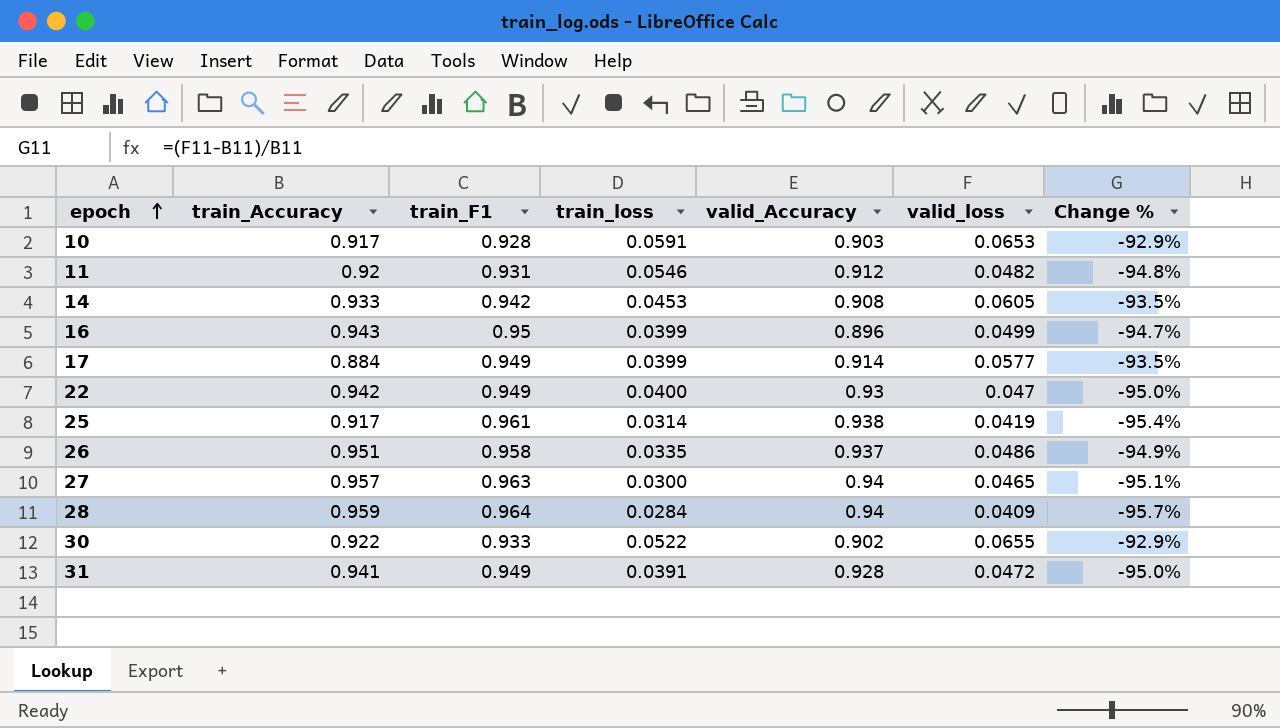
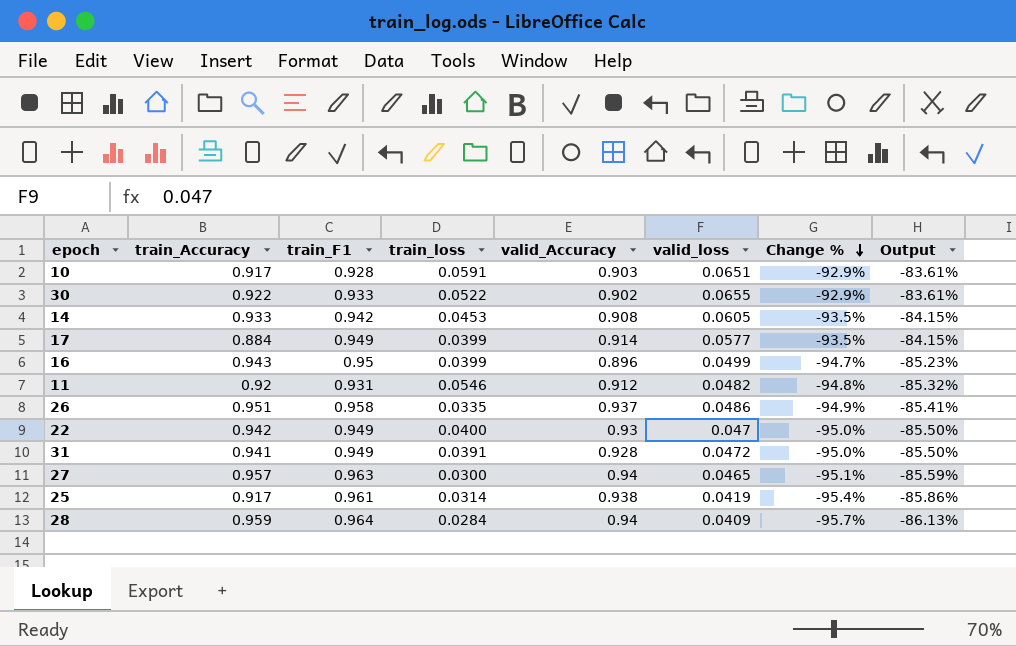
row order: epoch ascending -> Change % descending
column Output | formula: none -> [Change %] * 0.9
10 | valid_loss: 0.0653 -> 0.0651

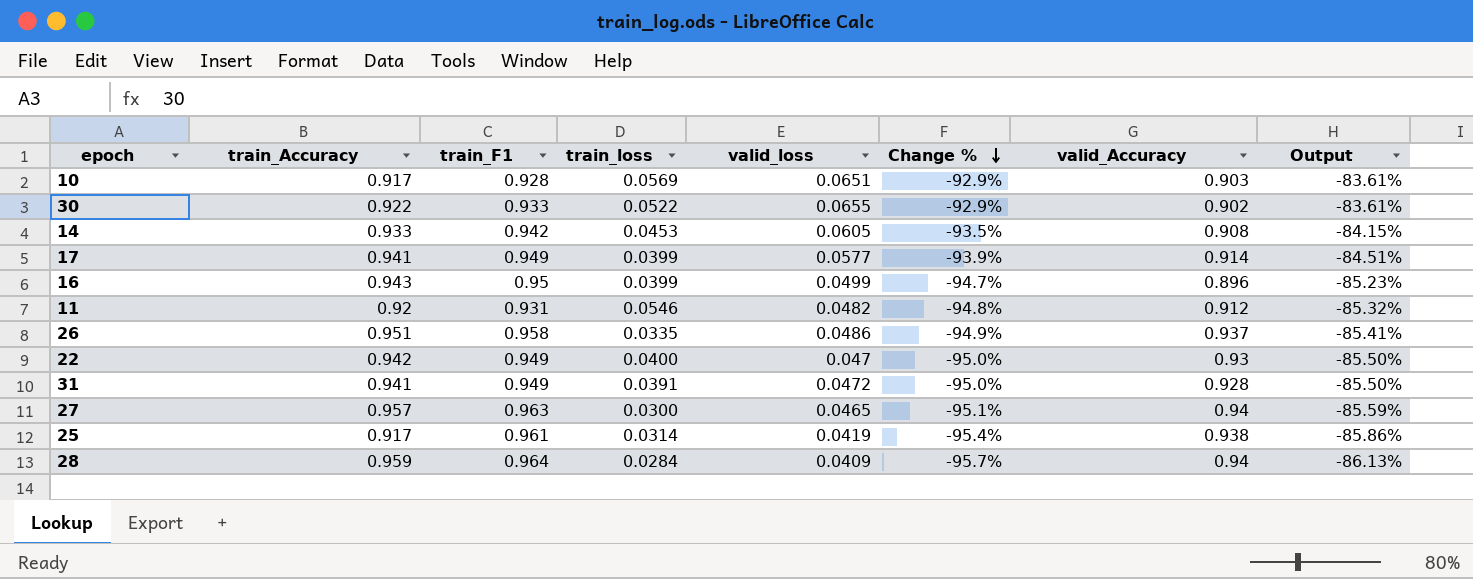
column valid_Accuracy | position: 5 -> 7
10 | train_loss: 0.0591 -> 0.0569
17 | train_Accuracy: 0.884 -> 0.941
17 | Change %: -93.5% -> -93.9%
17 | Output: -84.15% -> -84.51%

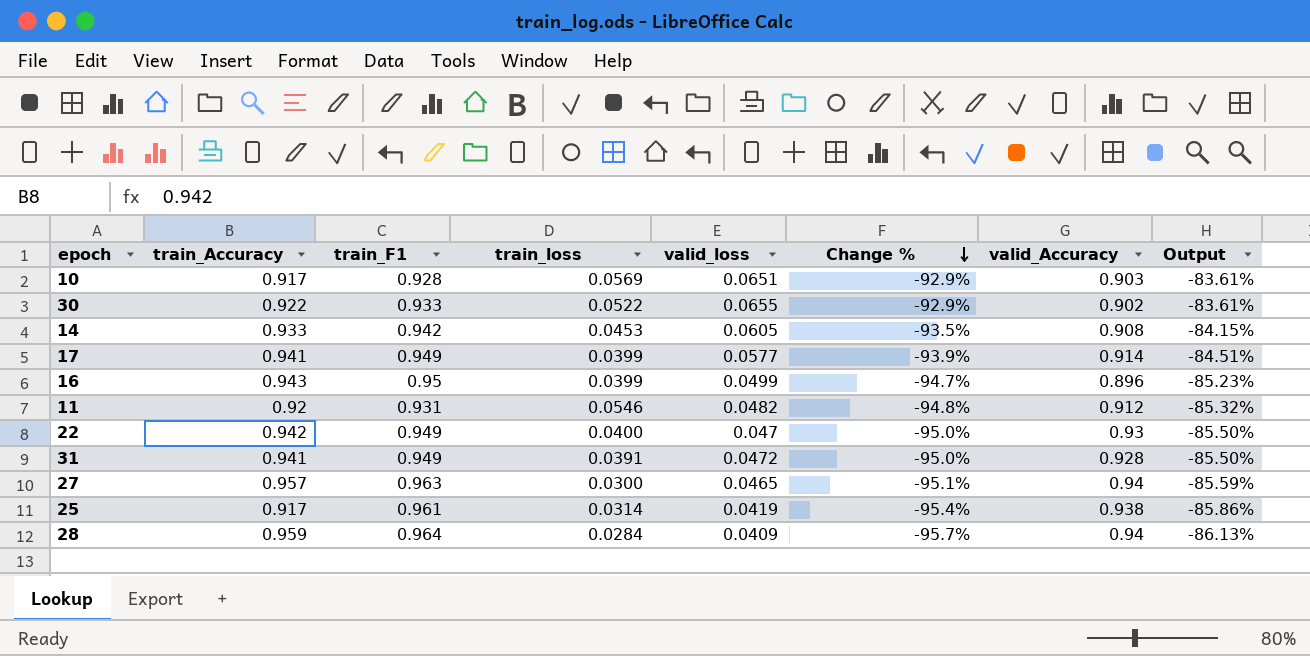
row 26: 0.951 | 0.958 | 0.0335 | 0.0486 | -94.9% | 0.937 | -85.41% -> none

